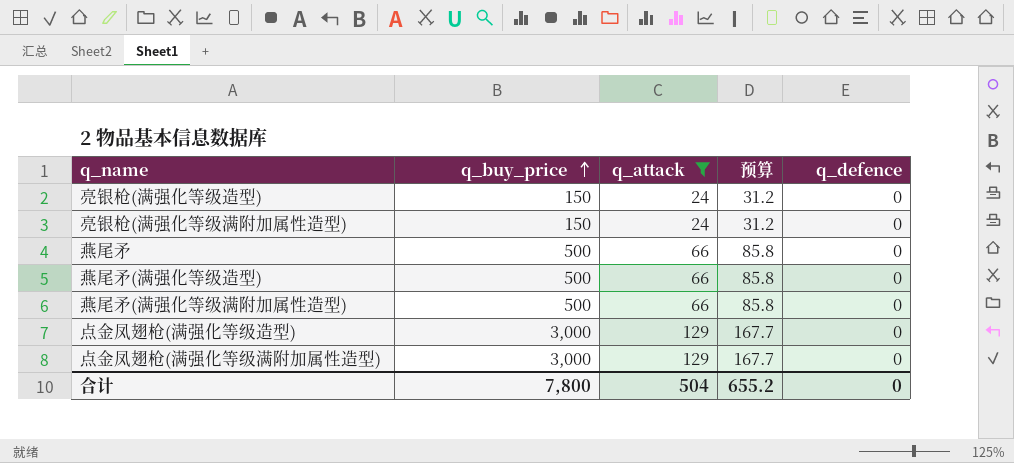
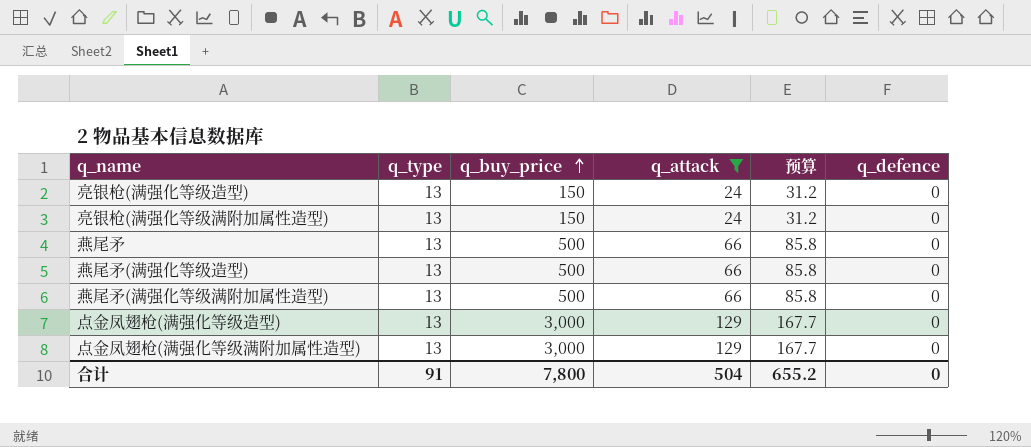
column q_type | position: none -> 2

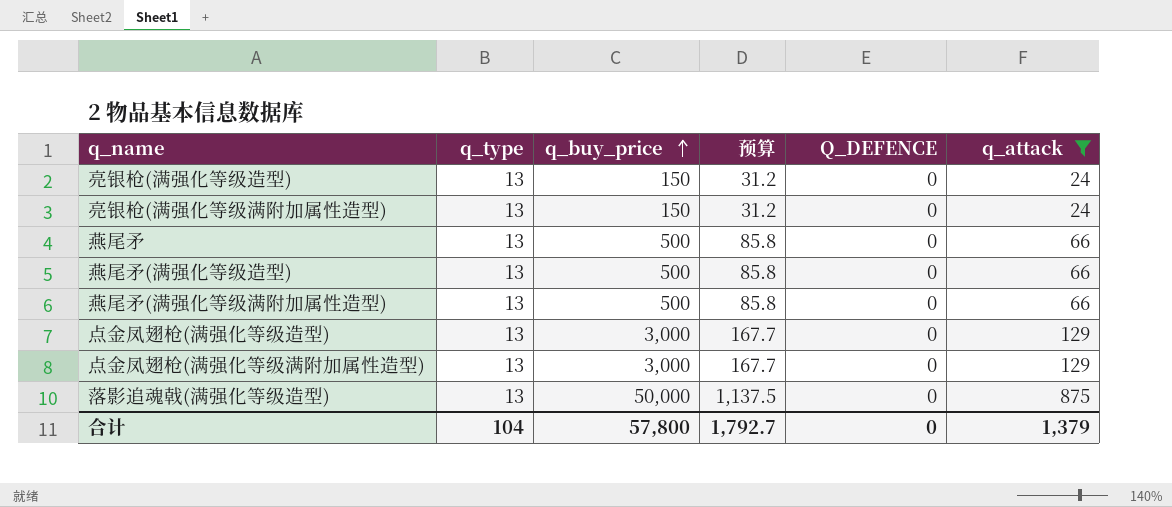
column name: q_defence -> Q_DEFENCE
column q_attack | position: 4 -> 6
row 落影追魂戟(满强化等级造型): none -> 13 | 50,000 | 1,137.5 | 0 | 875
合计 | q_type: 91 -> 104
合计 | q_buy_price: 7,800 -> 57,800
合计 | 预算: 655.2 -> 1,792.7
合计 | q_attack: 504 -> 1,379

